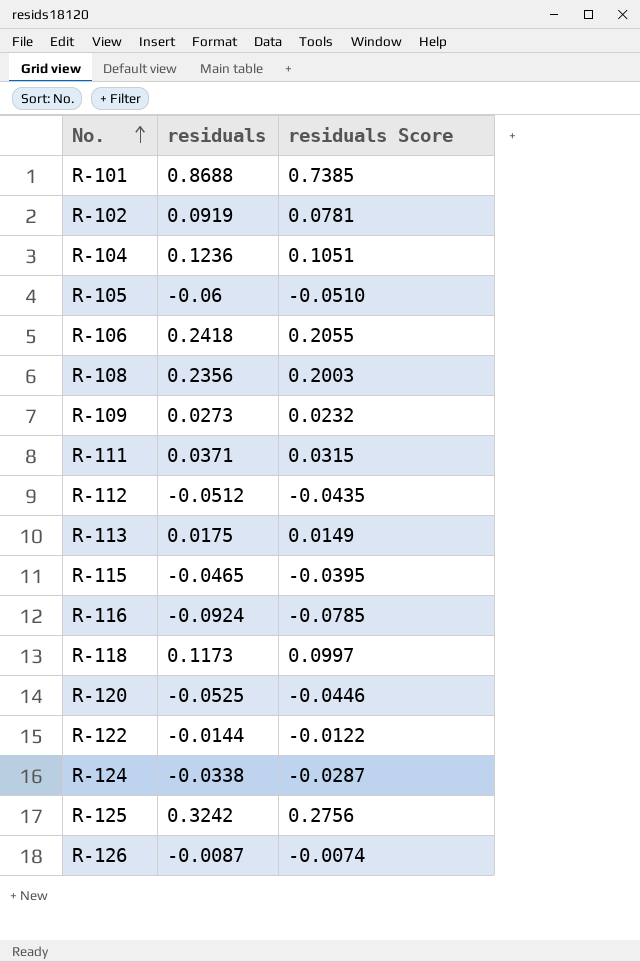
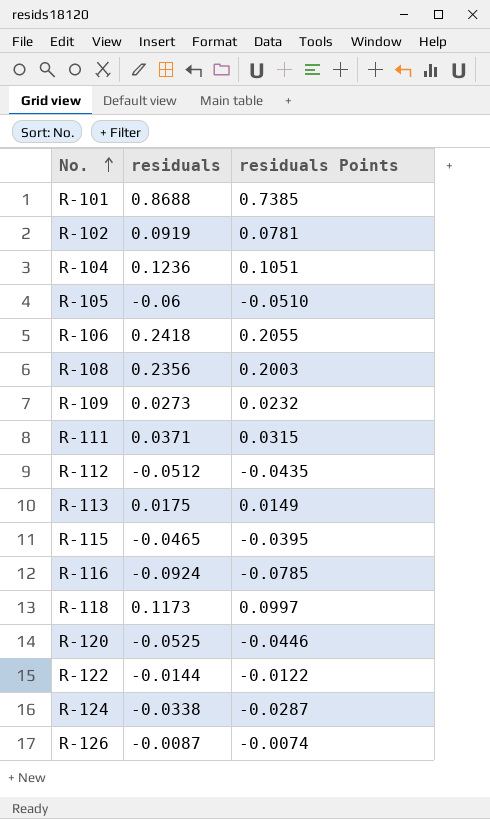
column name: residuals Score -> residuals Points
row R-125: 0.3242 | 0.2756 -> none

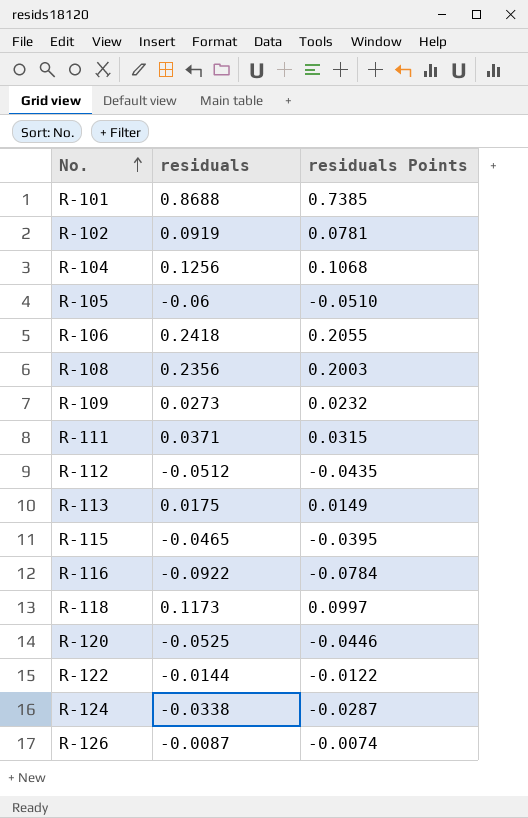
R-104 | residuals: 0.1236 -> 0.1256
R-104 | residuals Points: 0.1051 -> 0.1068
R-116 | residuals: -0.0924 -> -0.0922
R-116 | residuals Points: -0.0785 -> -0.0784

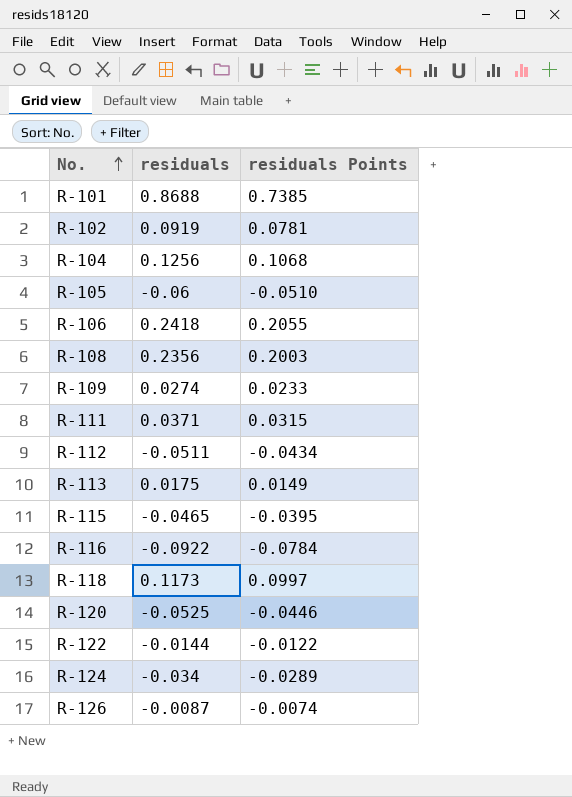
R-109 | residuals: 0.0273 -> 0.0274
R-109 | residuals Points: 0.0232 -> 0.0233
R-112 | residuals: -0.0512 -> -0.0511
R-112 | residuals Points: -0.0435 -> -0.0434
R-124 | residuals: -0.0338 -> -0.034
R-124 | residuals Points: -0.0287 -> -0.0289

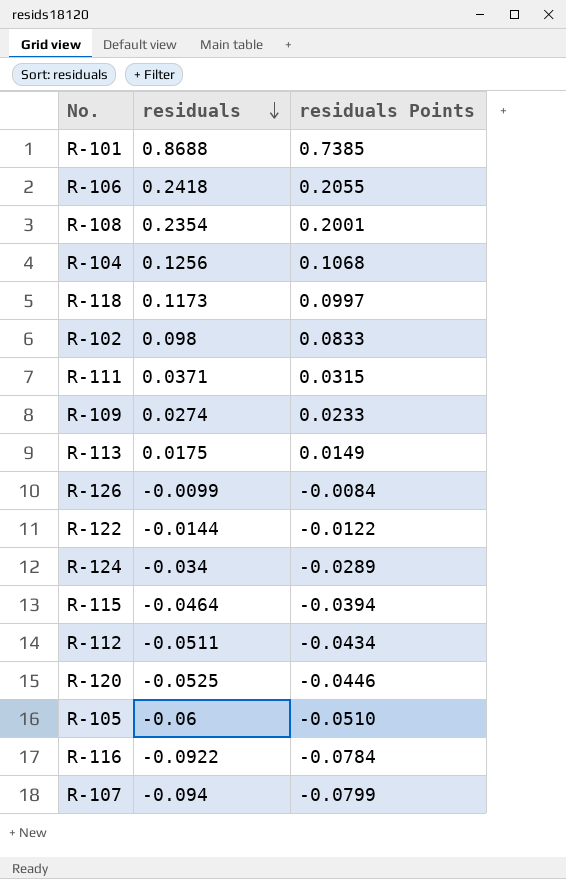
row order: No. ascending -> residuals descending
R-108 | residuals: 0.2356 -> 0.2354
R-108 | residuals Points: 0.2003 -> 0.2001
R-102 | residuals: 0.0919 -> 0.098
R-102 | residuals Points: 0.0781 -> 0.0833
R-126 | residuals: -0.0087 -> -0.0099
R-126 | residuals Points: -0.0074 -> -0.0084
R-115 | residuals: -0.0465 -> -0.0464
R-115 | residuals Points: -0.0395 -> -0.0394
row R-107: none -> -0.094 | -0.0799

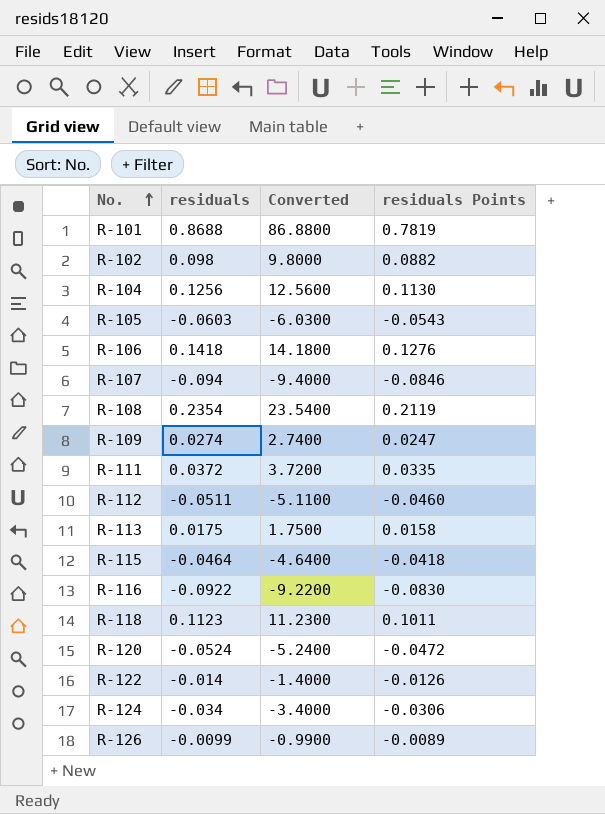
row order: residuals descending -> No. ascending
column Converted | formula: none -> [residuals] * 100
column residuals Points | formula: [residuals] * 0.85 -> [residuals] * 0.9
R-105 | residuals: -0.06 -> -0.0603
R-106 | residuals: 0.2418 -> 0.1418
R-111 | residuals: 0.0371 -> 0.0372
R-118 | residuals: 0.1173 -> 0.1123
R-120 | residuals: -0.0525 -> -0.0524
R-122 | residuals: -0.0144 -> -0.014

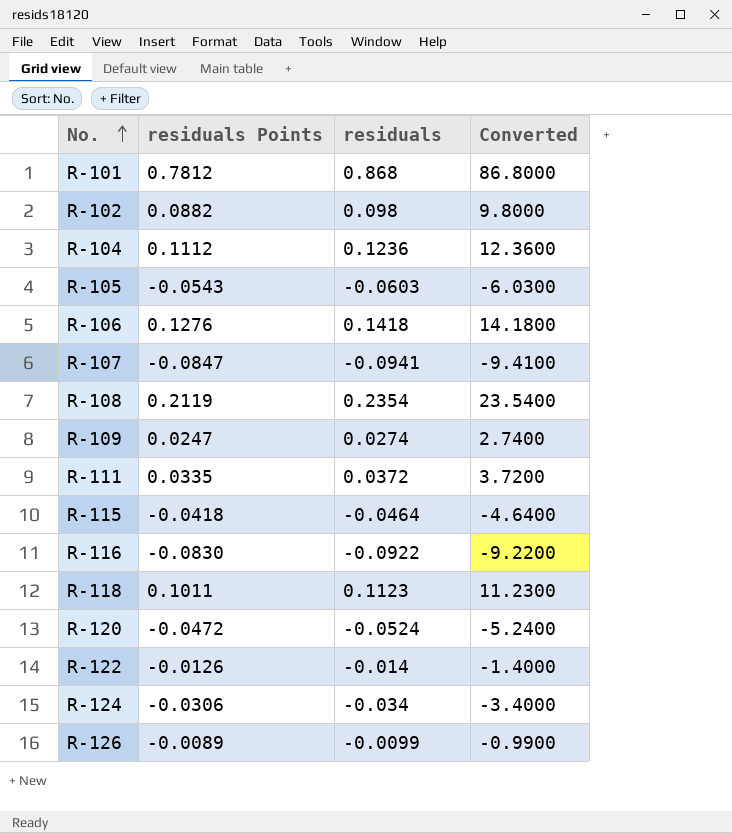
column residuals Points | position: 4 -> 2
row R-112: -0.0511 | -5.1100 | -0.0460 -> none
row R-113: 0.0175 | 1.7500 | 0.0158 -> none
R-101 | residuals Points: 0.7819 -> 0.7812
R-101 | residuals: 0.8688 -> 0.868
R-101 | Converted: 86.8800 -> 86.8000
R-104 | residuals Points: 0.1130 -> 0.1112
R-104 | residuals: 0.1256 -> 0.1236
R-104 | Converted: 12.5600 -> 12.3600
R-107 | residuals Points: -0.0846 -> -0.0847
R-107 | residuals: -0.094 -> -0.0941
R-107 | Converted: -9.4000 -> -9.4100

